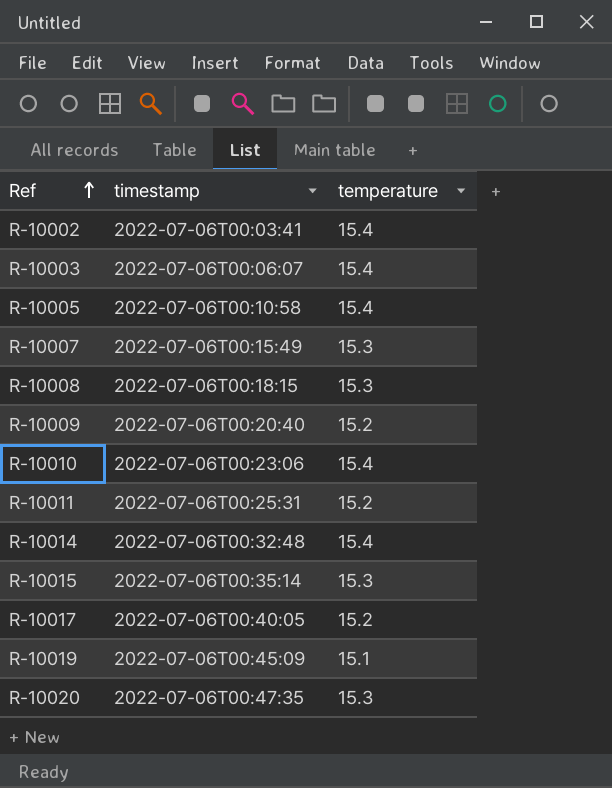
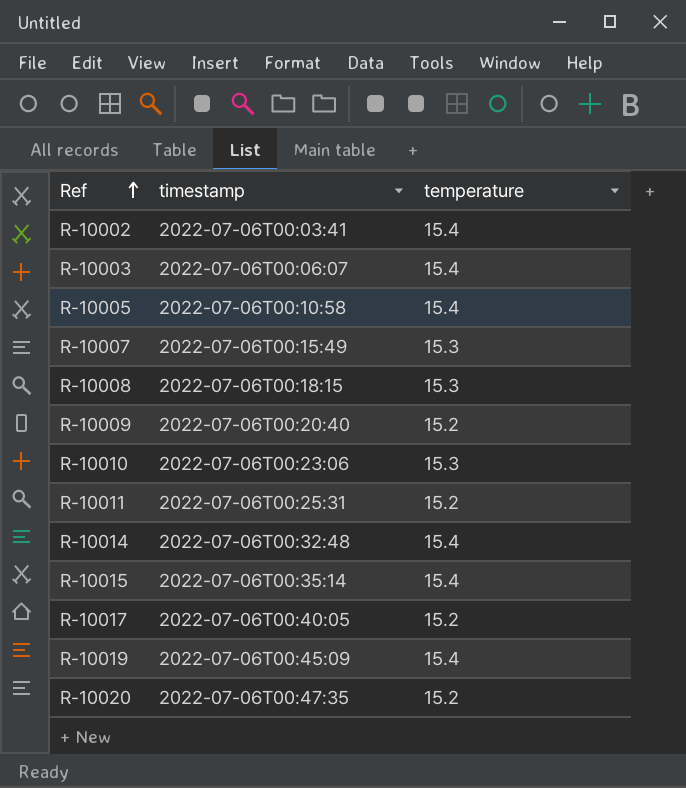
R-10010 | temperature: 15.4 -> 15.3
R-10015 | temperature: 15.3 -> 15.4
R-10019 | temperature: 15.1 -> 15.4
R-10020 | temperature: 15.3 -> 15.2

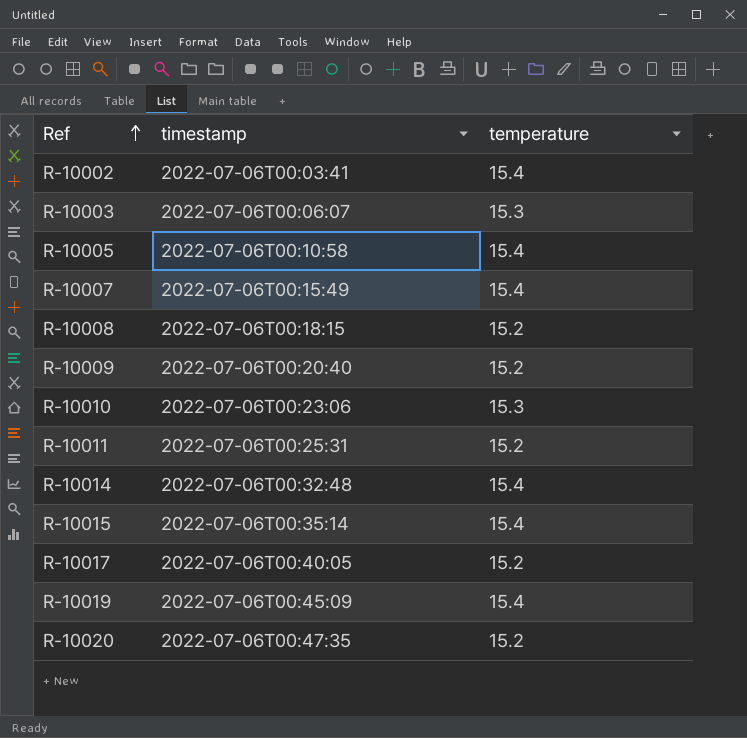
R-10003 | temperature: 15.4 -> 15.3
R-10007 | temperature: 15.3 -> 15.4
R-10008 | temperature: 15.3 -> 15.2

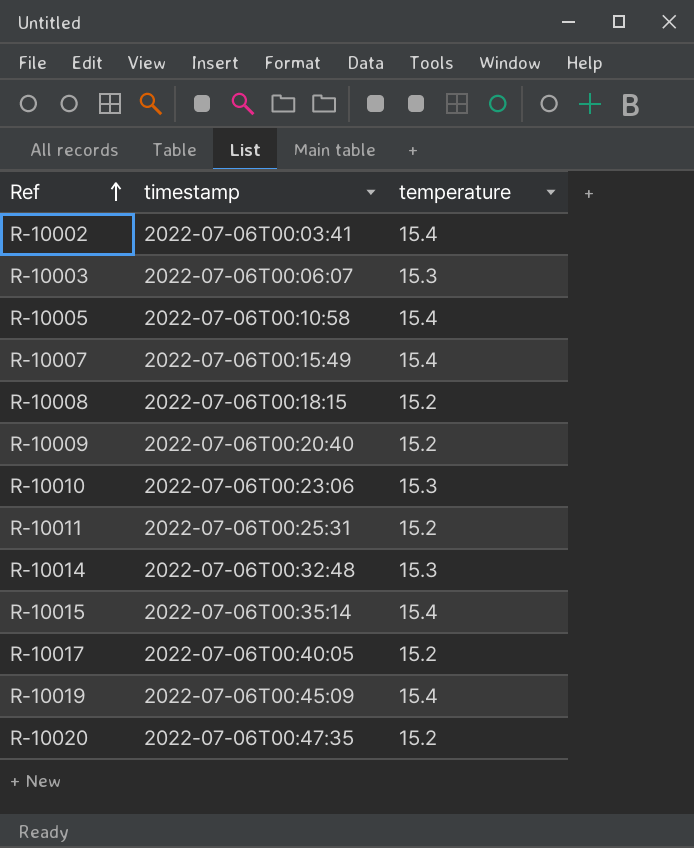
R-10014 | temperature: 15.4 -> 15.3

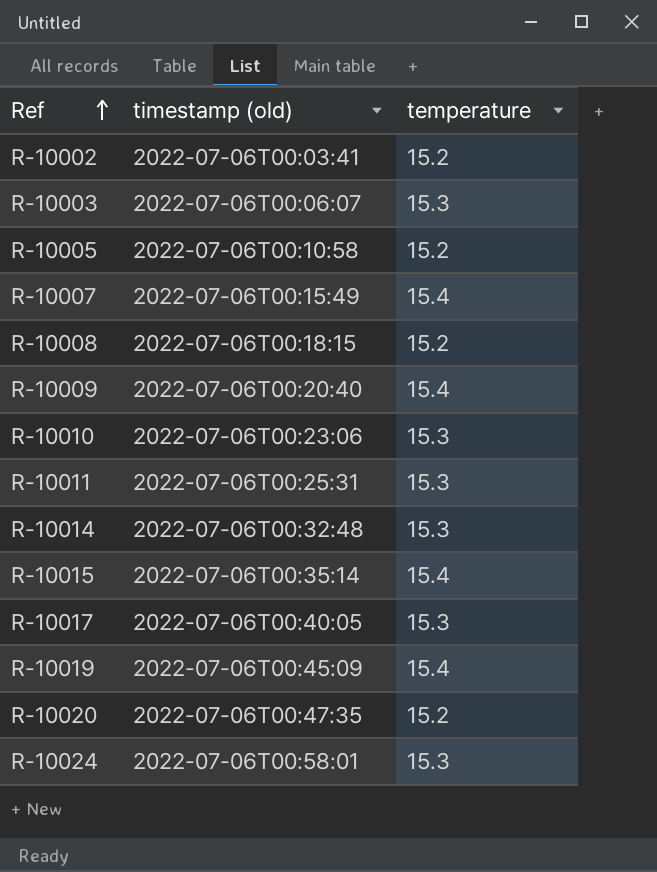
column name: timestamp -> timestamp (old)
R-10002 | temperature: 15.4 -> 15.2
R-10005 | temperature: 15.4 -> 15.2
R-10009 | temperature: 15.2 -> 15.4
R-10011 | temperature: 15.2 -> 15.3
R-10017 | temperature: 15.2 -> 15.3
row R-10024: none -> 2022-07-06T00:58:01 | 15.3

